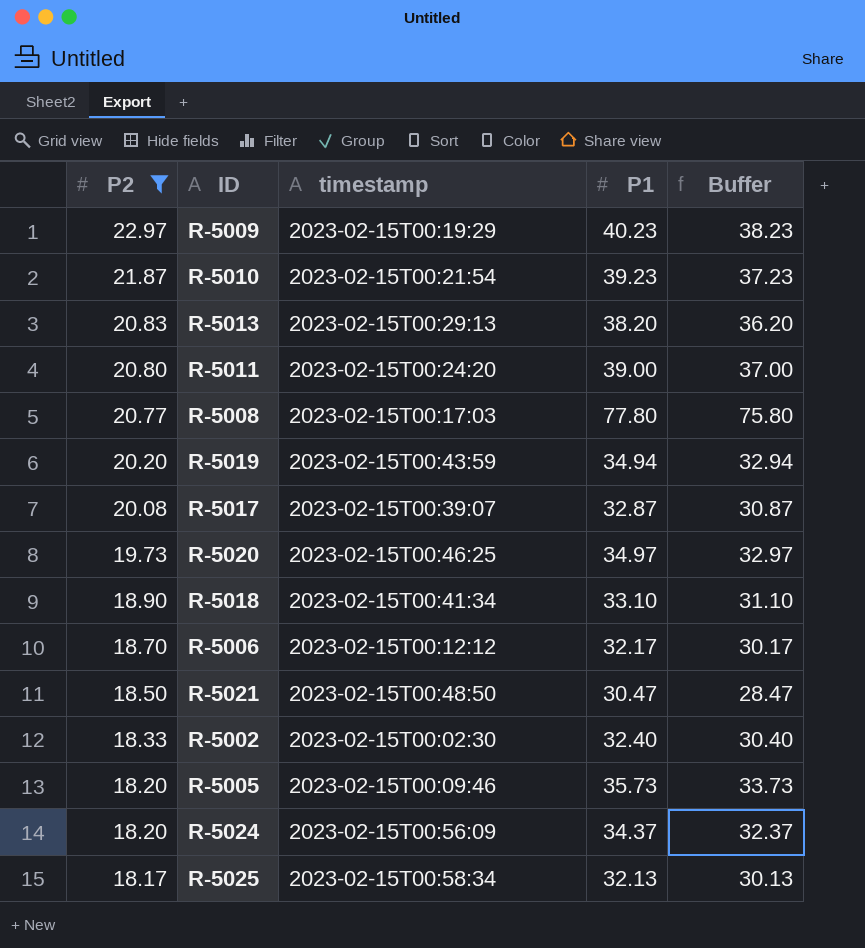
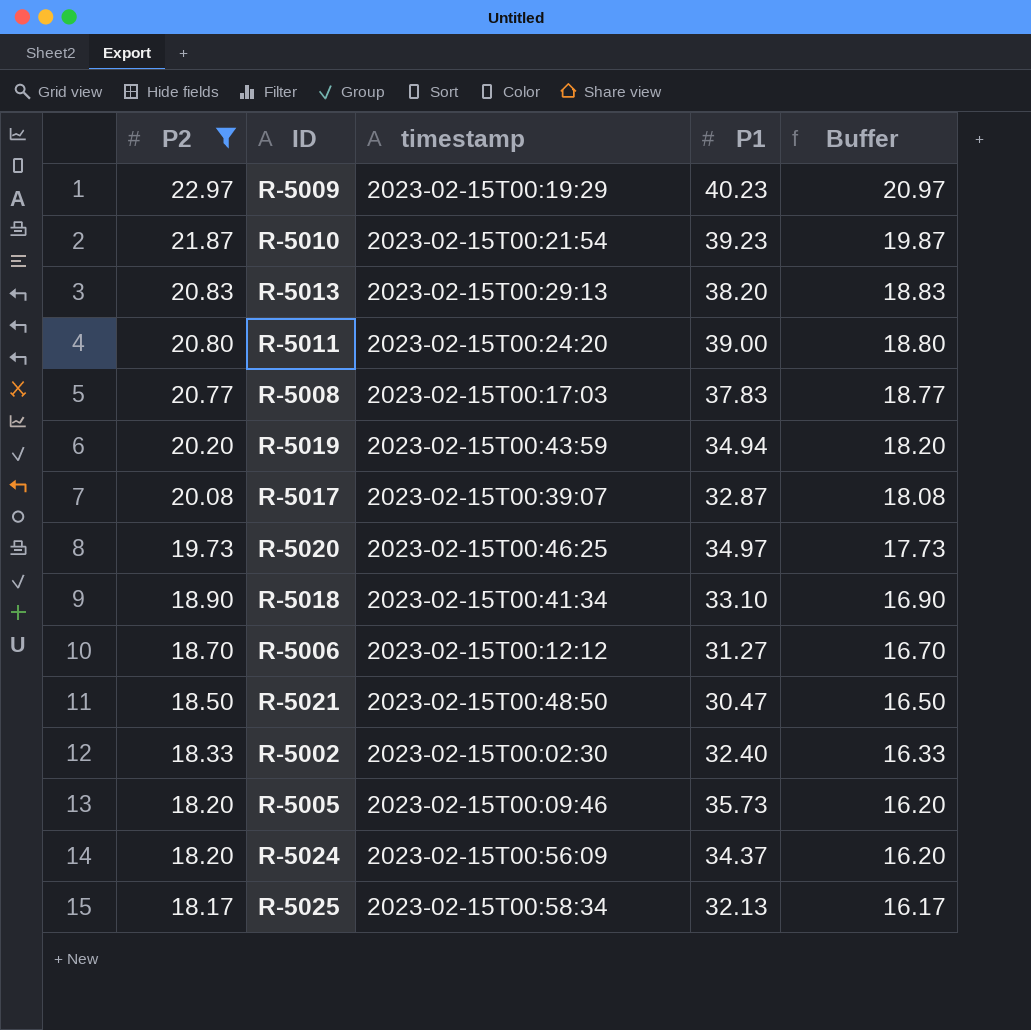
column Buffer | formula: [P1] - 2 -> [P2] - 2
R-5008 | P1: 77.80 -> 37.83
R-5006 | P1: 32.17 -> 31.27

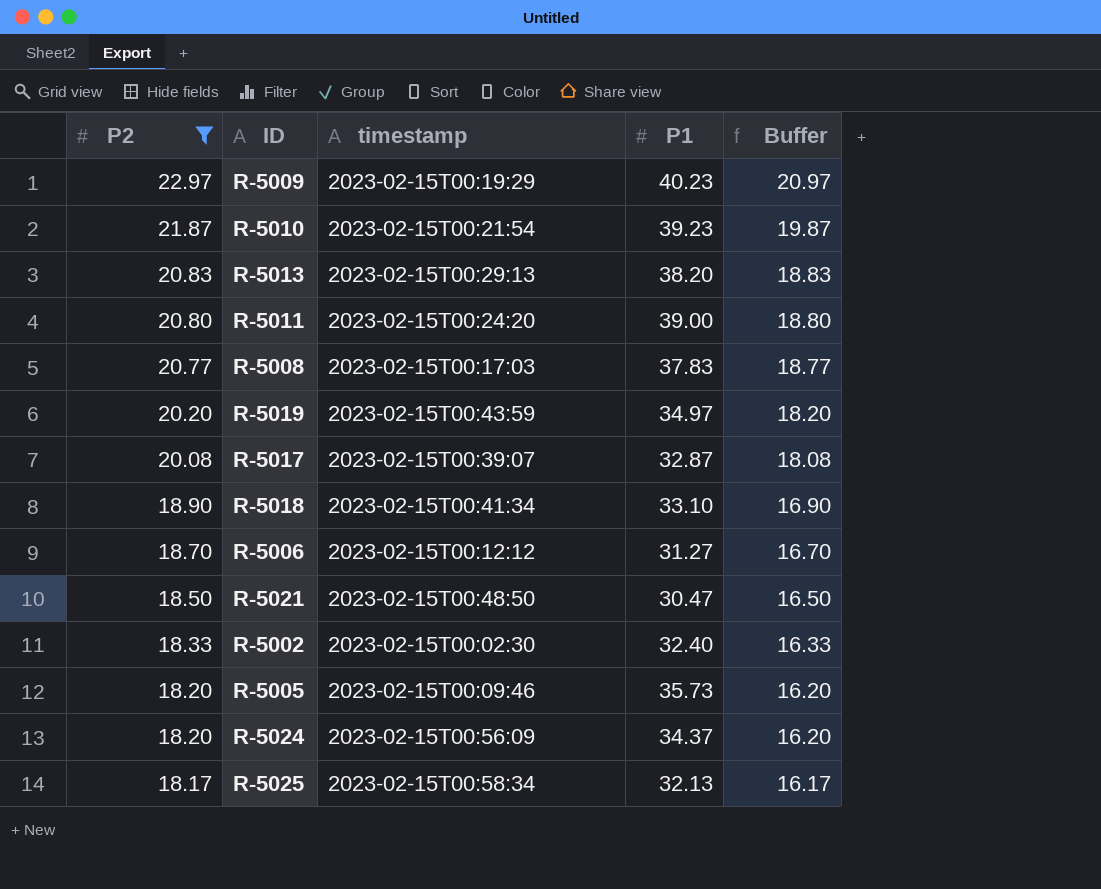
row R-5020: 19.73 | 2023-02-15T00:46:25 | 34.97 | 17.73 -> none
R-5019 | P1: 34.94 -> 34.97

